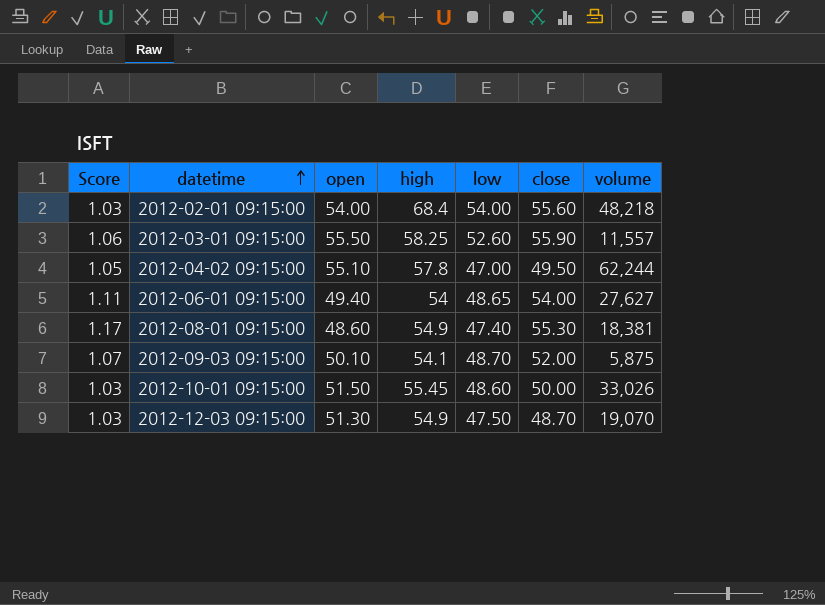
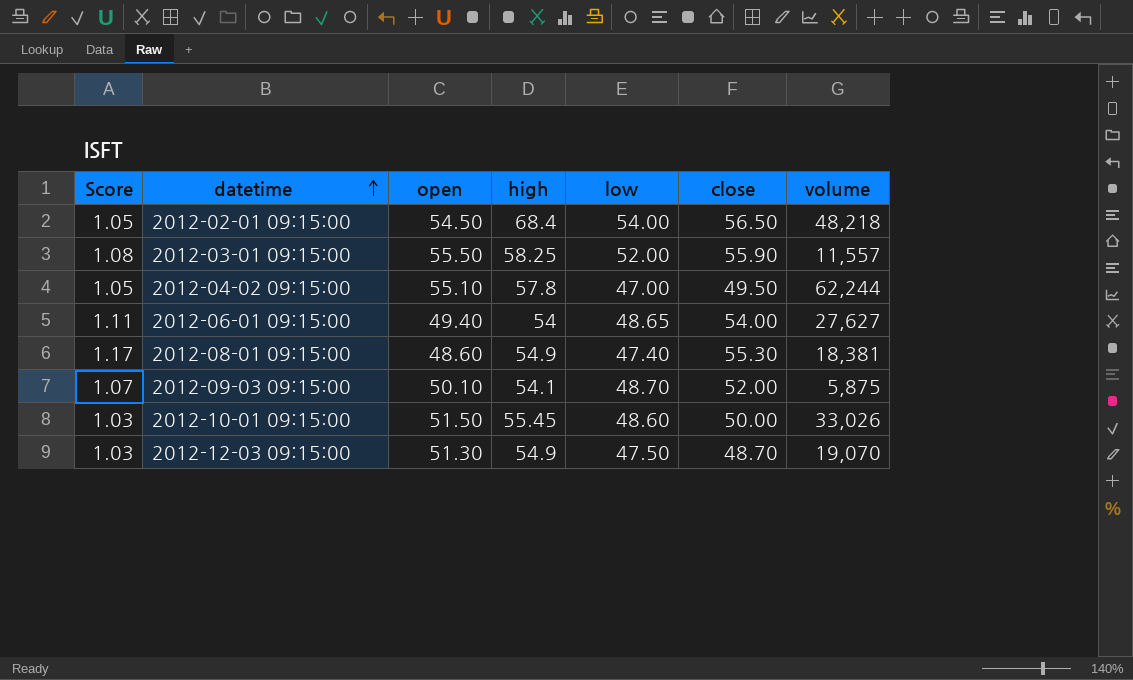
2012-02-01 09:15:00 | Score: 1.03 -> 1.05
2012-02-01 09:15:00 | open: 54.00 -> 54.50
2012-02-01 09:15:00 | close: 55.60 -> 56.50
2012-03-01 09:15:00 | Score: 1.06 -> 1.08
2012-03-01 09:15:00 | low: 52.60 -> 52.00

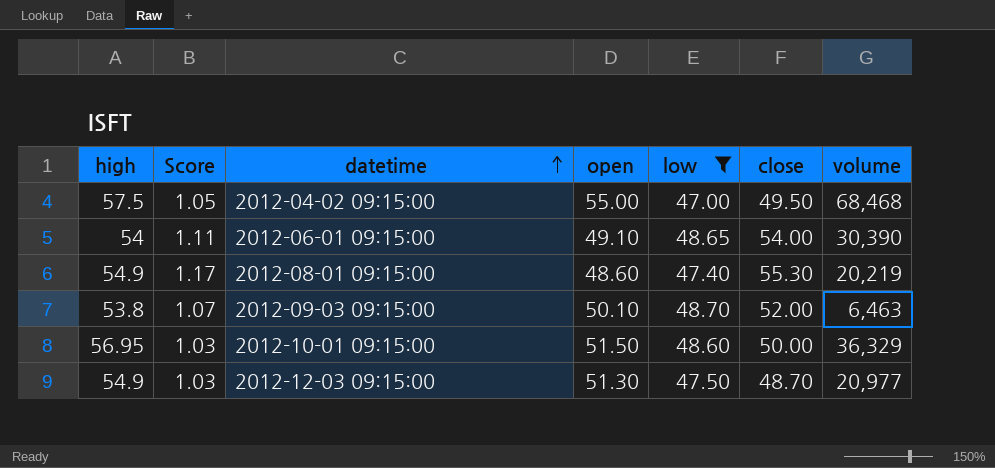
filter: none -> low <= 48.70
column high | position: 4 -> 1
2012-04-02 09:15:00 | high: 57.8 -> 57.5
2012-04-02 09:15:00 | open: 55.10 -> 55.00
2012-04-02 09:15:00 | volume: 62,244 -> 68,468
2012-06-01 09:15:00 | open: 49.40 -> 49.10
2012-06-01 09:15:00 | volume: 27,627 -> 30,390
2012-08-01 09:15:00 | volume: 18,381 -> 20,219
2012-09-03 09:15:00 | high: 54.1 -> 53.8
2012-09-03 09:15:00 | volume: 5,875 -> 6,463
2012-10-01 09:15:00 | high: 55.45 -> 56.95
2012-10-01 09:15:00 | volume: 33,026 -> 36,329
2012-12-03 09:15:00 | volume: 19,070 -> 20,977

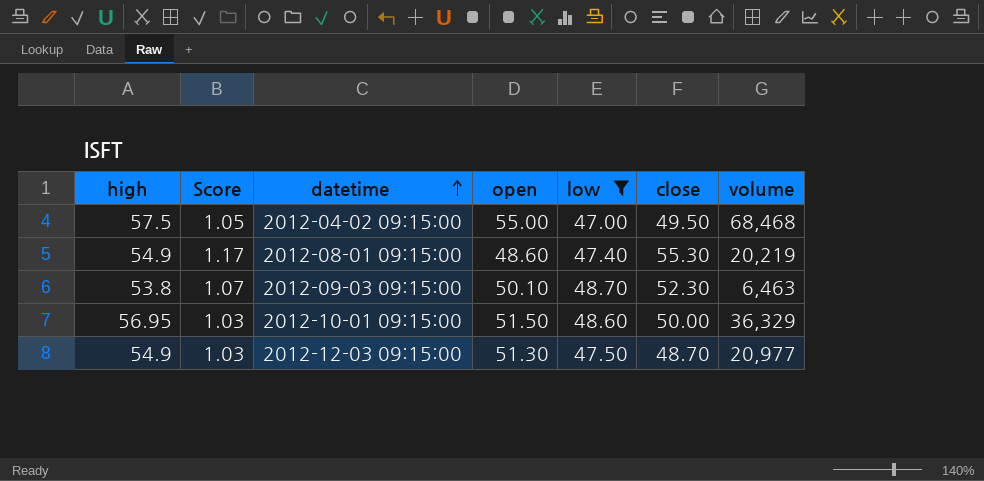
row 2012-06-01 09:15:00: 54 | 1.11 | 49.10 | 48.65 | 54.00 | 30,390 -> none
2012-09-03 09:15:00 | close: 52.00 -> 52.30

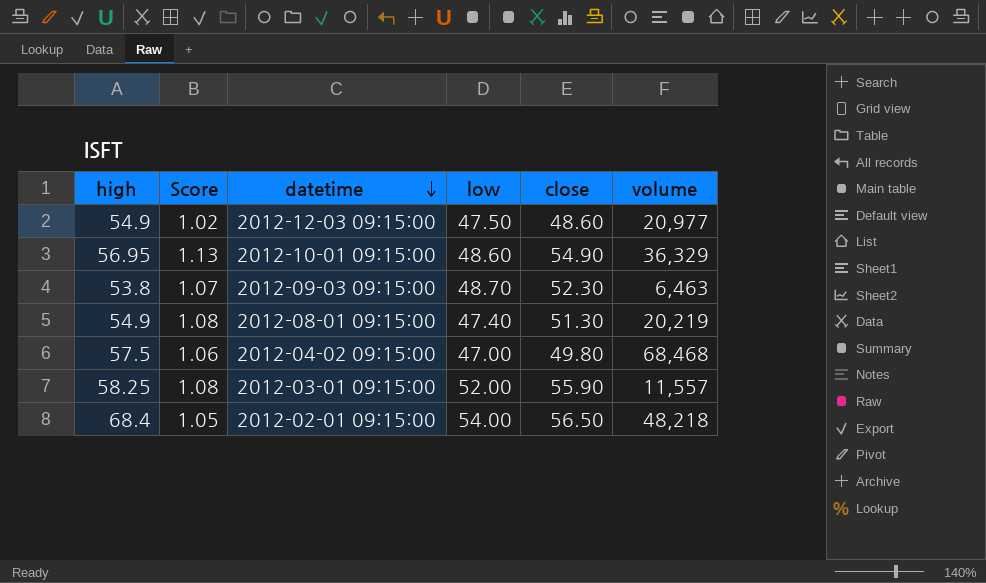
filter: low <= 48.70 -> none
row order: datetime ascending -> datetime descending
column open | position: 4 -> none
2012-12-03 09:15:00 | Score: 1.03 -> 1.02
2012-12-03 09:15:00 | close: 48.70 -> 48.60
2012-10-01 09:15:00 | Score: 1.03 -> 1.13
2012-10-01 09:15:00 | close: 50.00 -> 54.90
2012-08-01 09:15:00 | Score: 1.17 -> 1.08
2012-08-01 09:15:00 | close: 55.30 -> 51.30
2012-04-02 09:15:00 | Score: 1.05 -> 1.06
2012-04-02 09:15:00 | close: 49.50 -> 49.80

